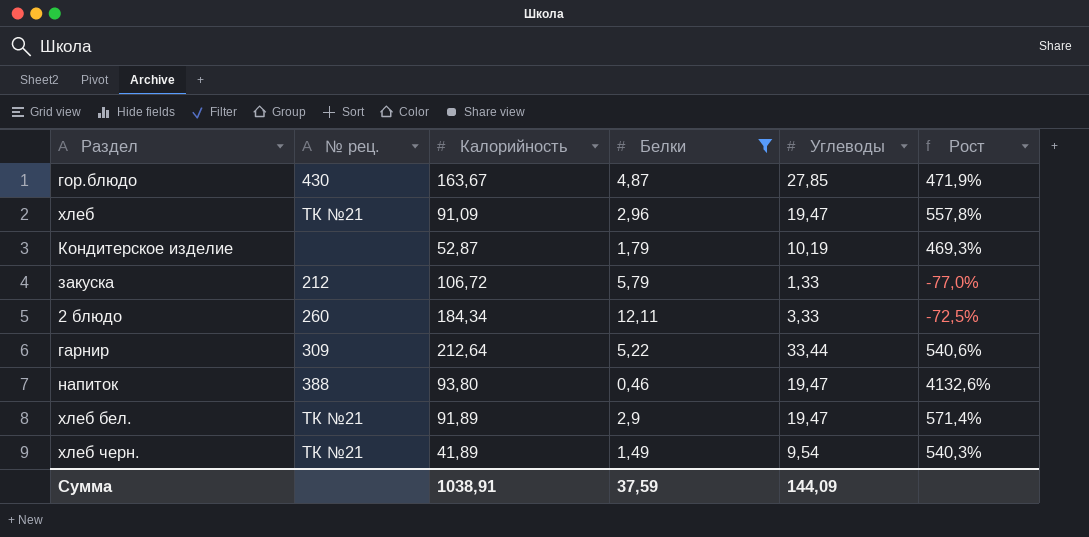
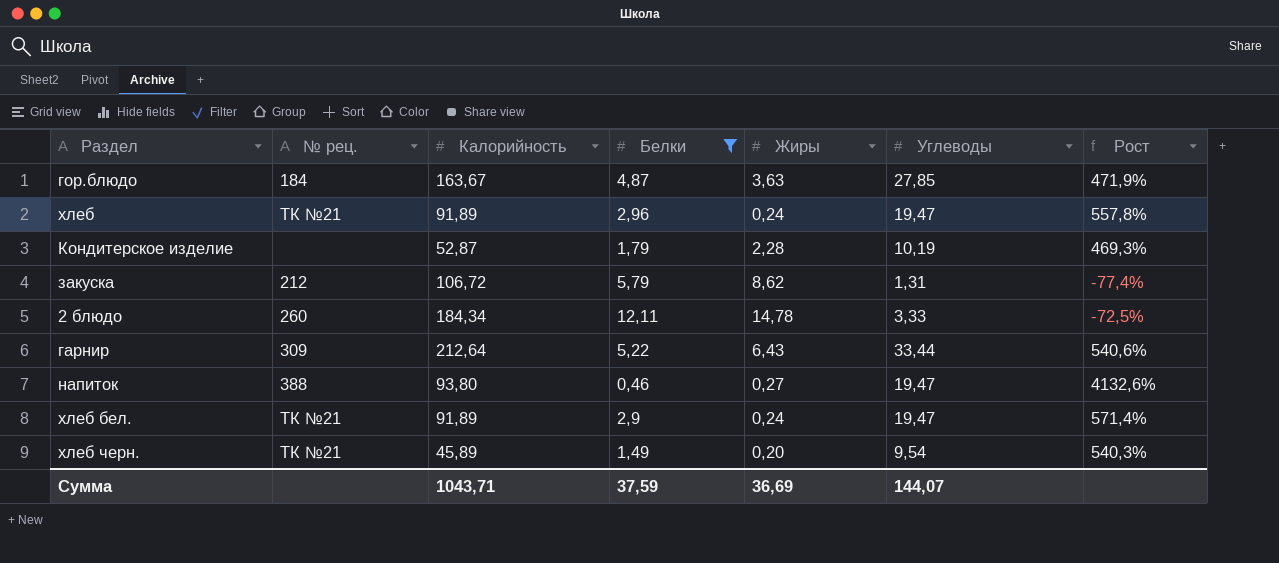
column Жиры | position: none -> 5
гор.блюдо | № рец.: 430 -> 184
хлеб | Калорийность: 91,09 -> 91,89
закуска | Углеводы: 1,33 -> 1,31
закуска | Рост: -77,0% -> -77,4%
хлеб черн. | Калорийность: 41,89 -> 45,89
Сумма | Калорийность: 1038,91 -> 1043,71
Сумма | Углеводы: 144,09 -> 144,07

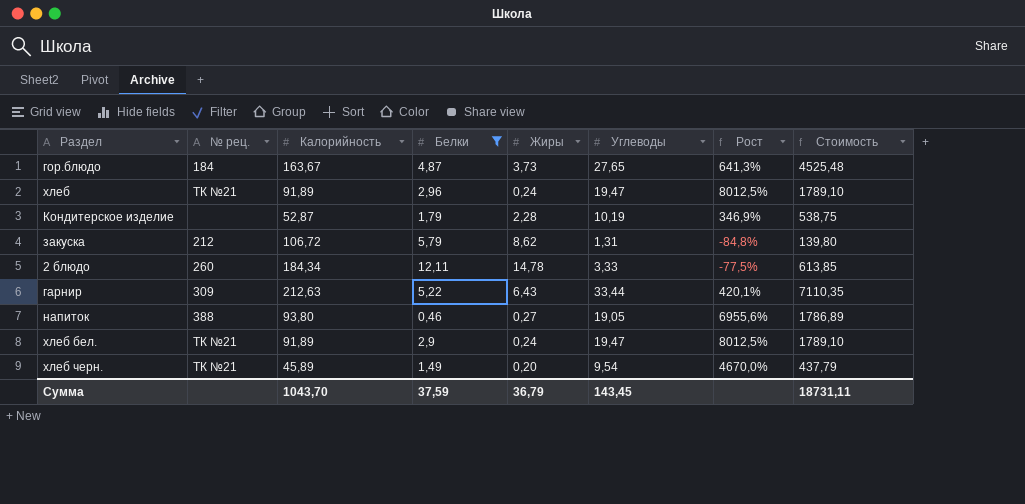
column Рост | formula: ([Углеводы] - [Белки]) / [Белки] -> ([Углеводы] - [Жиры]) / [Жиры]
column Стоимость | formula: none -> [Калорийность] * [Углеводы]
гор.блюдо | Жиры: 3,63 -> 3,73
гор.блюдо | Углеводы: 27,85 -> 27,65
гарнир | Калорийность: 212,64 -> 212,63
напиток | Углеводы: 19,47 -> 19,05
Сумма | Калорийность: 1043,71 -> 1043,70
Сумма | Жиры: 36,69 -> 36,79
Сумма | Углеводы: 144,07 -> 143,45

